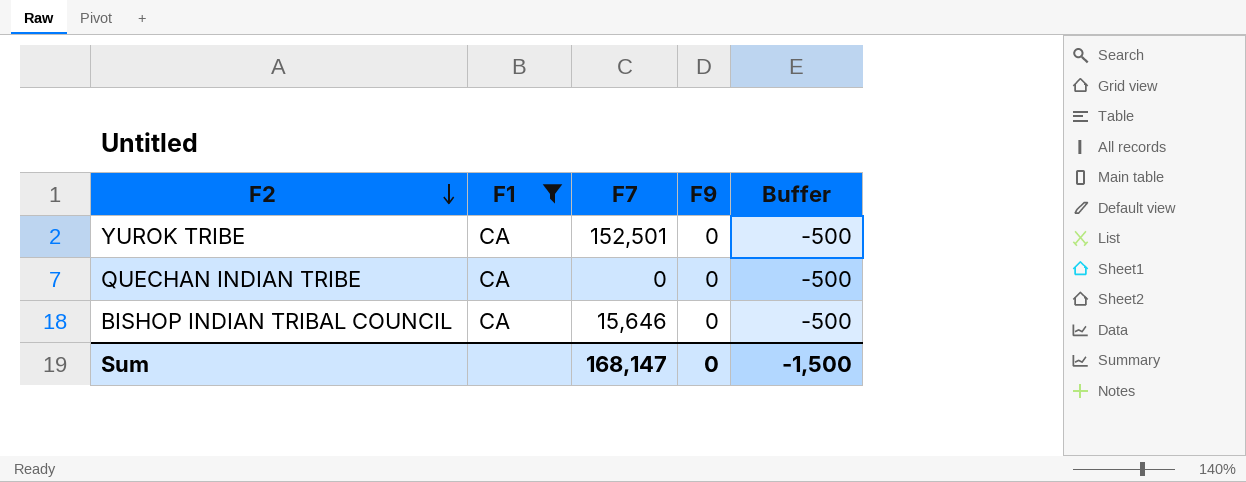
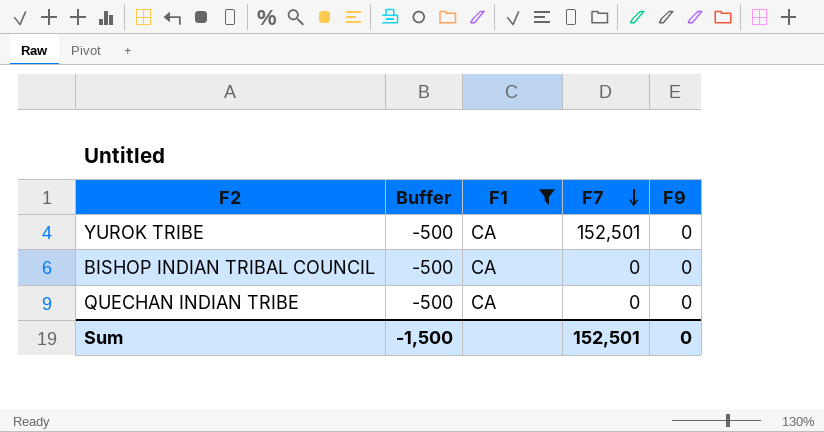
row order: F2 descending -> F7 descending
column Buffer | position: 5 -> 2
BISHOP INDIAN TRIBAL COUNCIL | F7: 15,646 -> 0
Sum | F7: 168,147 -> 152,501

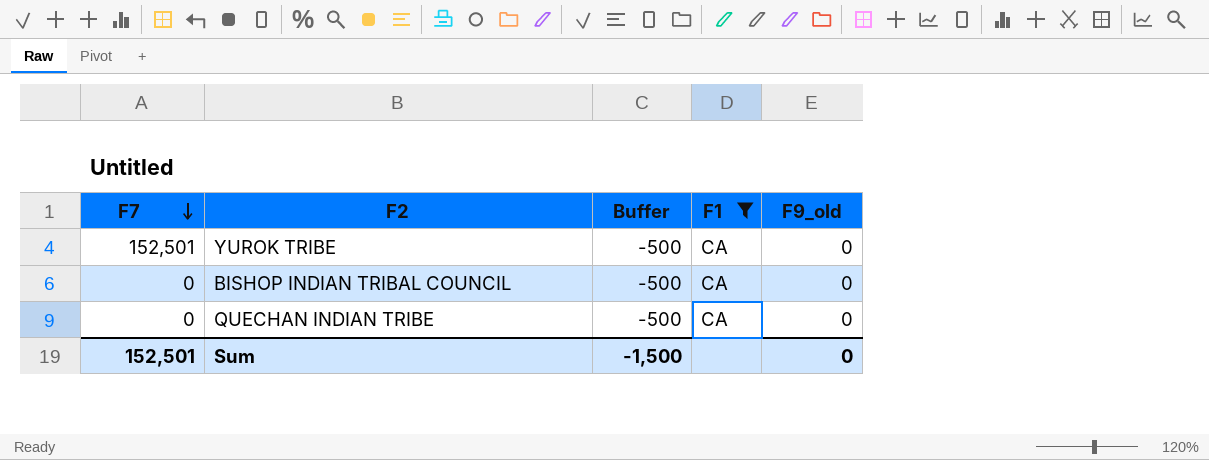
column F7 | position: 4 -> 1
column name: F9 -> F9_old

